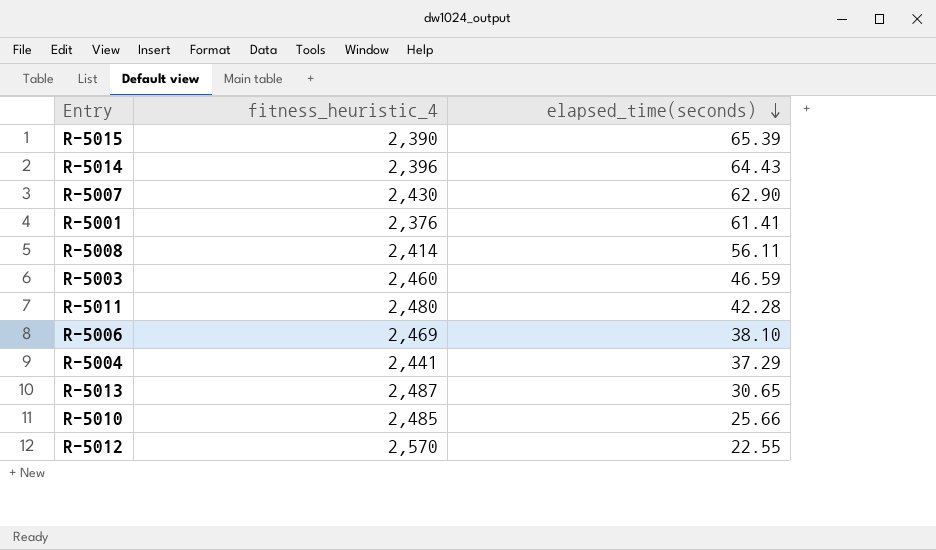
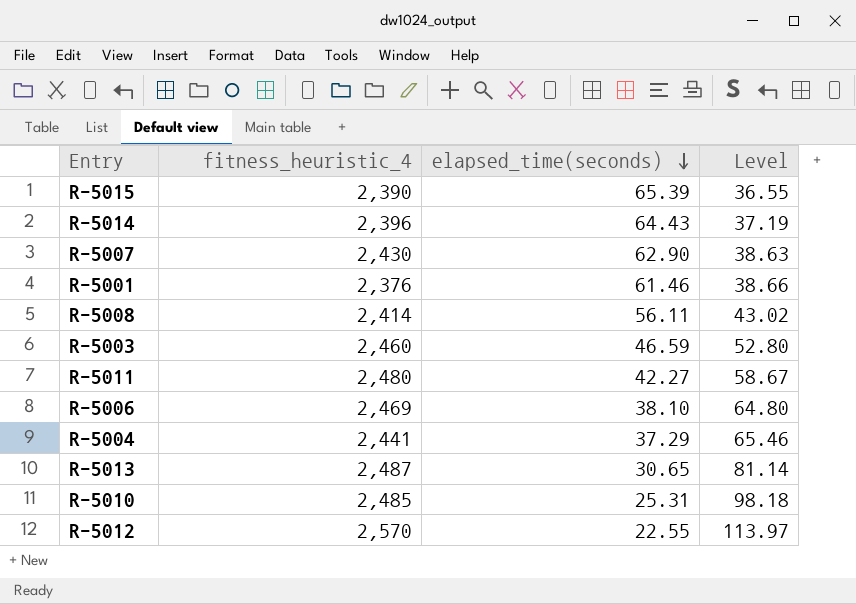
column Level | formula: none -> [fitness_heuristic_4] / [elapsed_time(seconds)]
R-5001 | elapsed_time(seconds): 61.41 -> 61.46
R-5011 | elapsed_time(seconds): 42.28 -> 42.27
R-5010 | elapsed_time(seconds): 25.66 -> 25.31

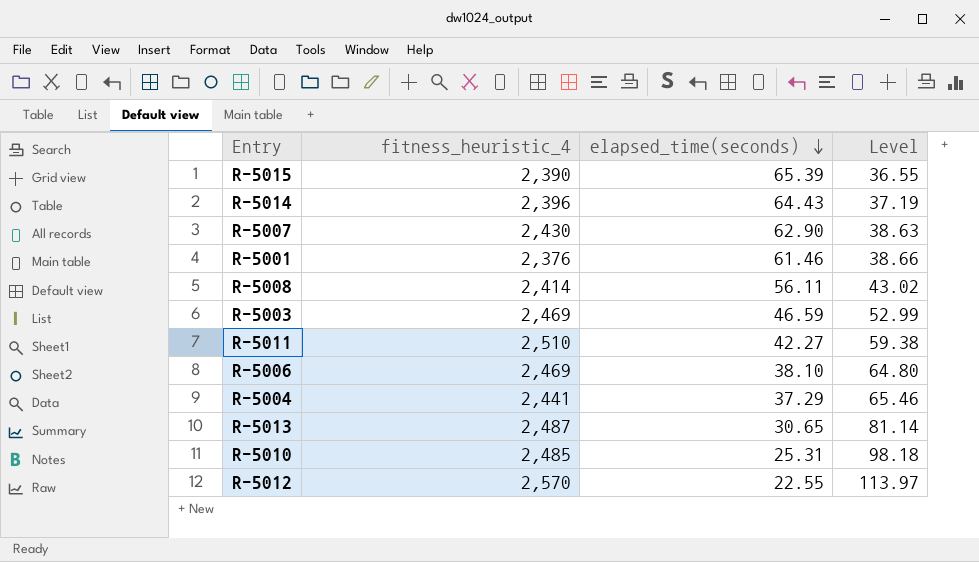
R-5003 | fitness_heuristic_4: 2,460 -> 2,469
R-5003 | Level: 52.80 -> 52.99
R-5011 | fitness_heuristic_4: 2,480 -> 2,510
R-5011 | Level: 58.67 -> 59.38

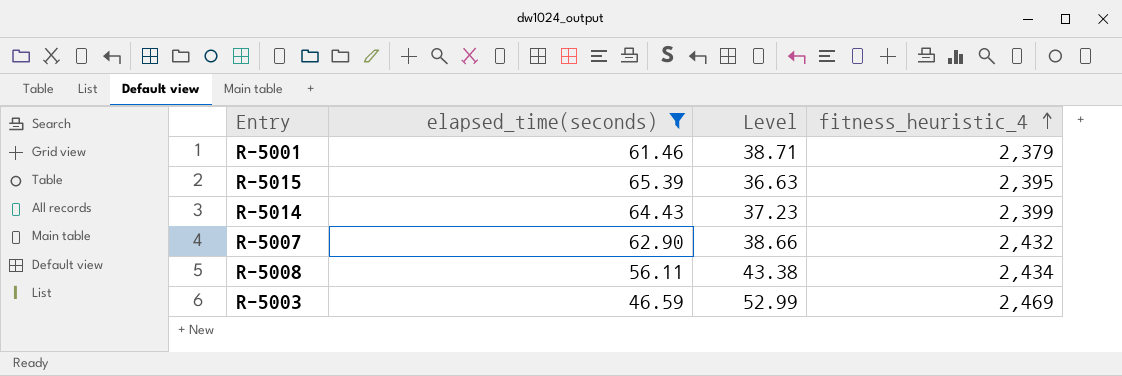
filter: none -> elapsed_time(seconds) >= 46.59
row order: elapsed_time(seconds) descending -> fitness_heuristic_4 ascending
column fitness_heuristic_4 | position: 2 -> 4
R-5001 | Level: 38.66 -> 38.71
R-5001 | fitness_heuristic_4: 2,376 -> 2,379
R-5015 | Level: 36.55 -> 36.63
R-5015 | fitness_heuristic_4: 2,390 -> 2,395
R-5014 | Level: 37.19 -> 37.23
R-5014 | fitness_heuristic_4: 2,396 -> 2,399
R-5007 | Level: 38.63 -> 38.66
R-5007 | fitness_heuristic_4: 2,430 -> 2,432
R-5008 | Level: 43.02 -> 43.38
R-5008 | fitness_heuristic_4: 2,414 -> 2,434

